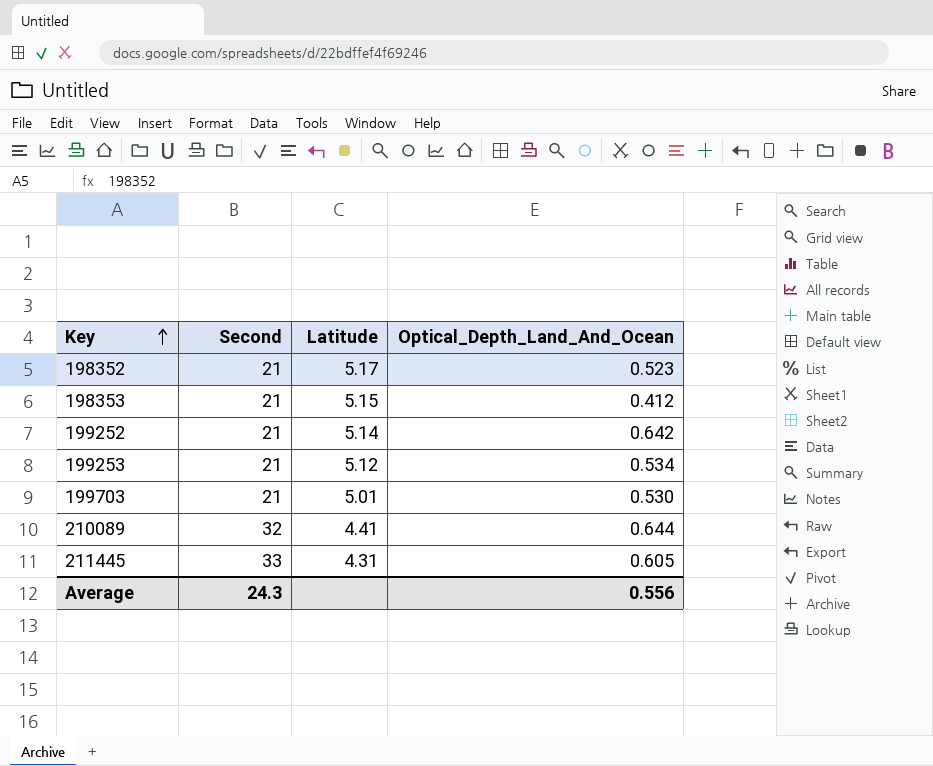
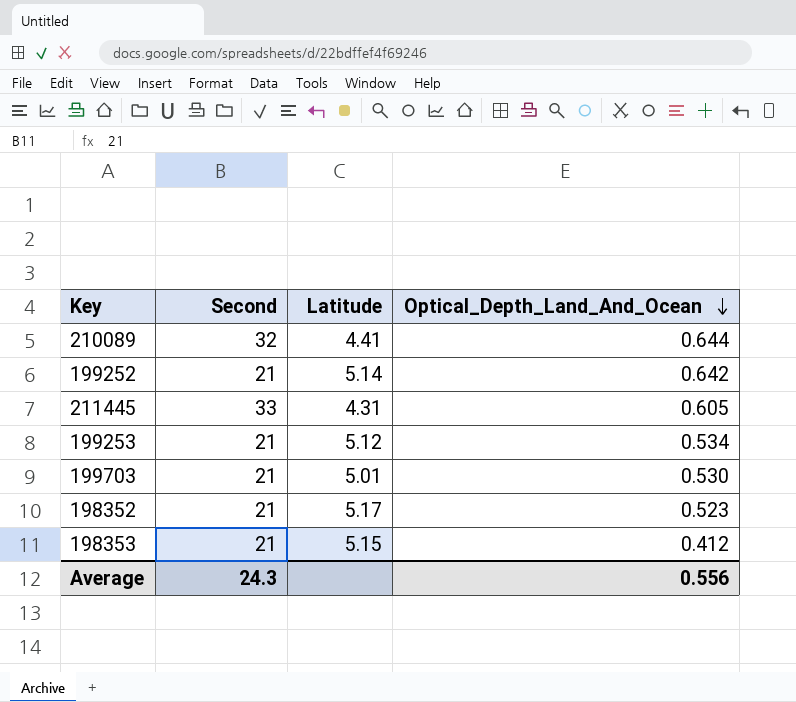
row order: Key ascending -> Optical_Depth_Land_And_Ocean descending

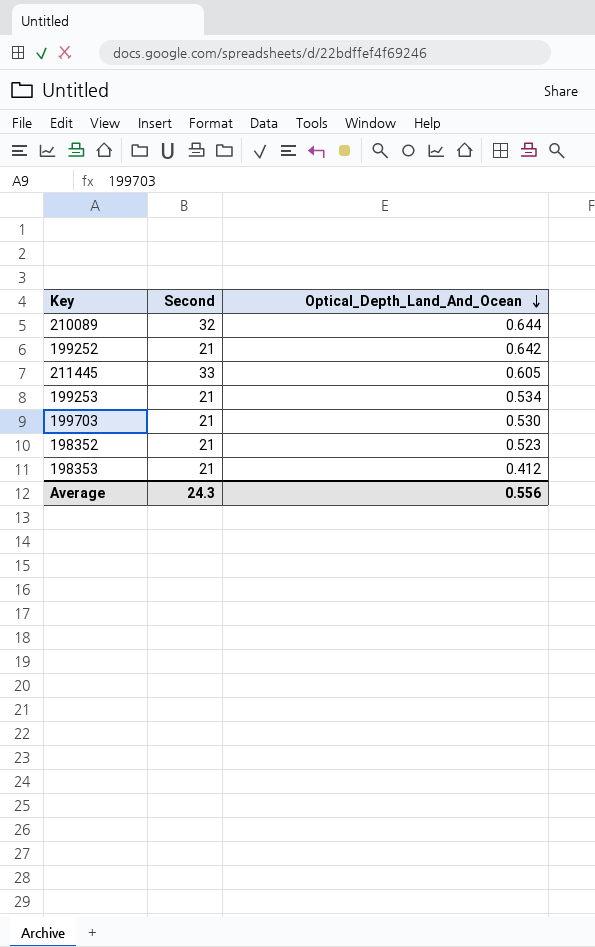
column Latitude | position: 3 -> none

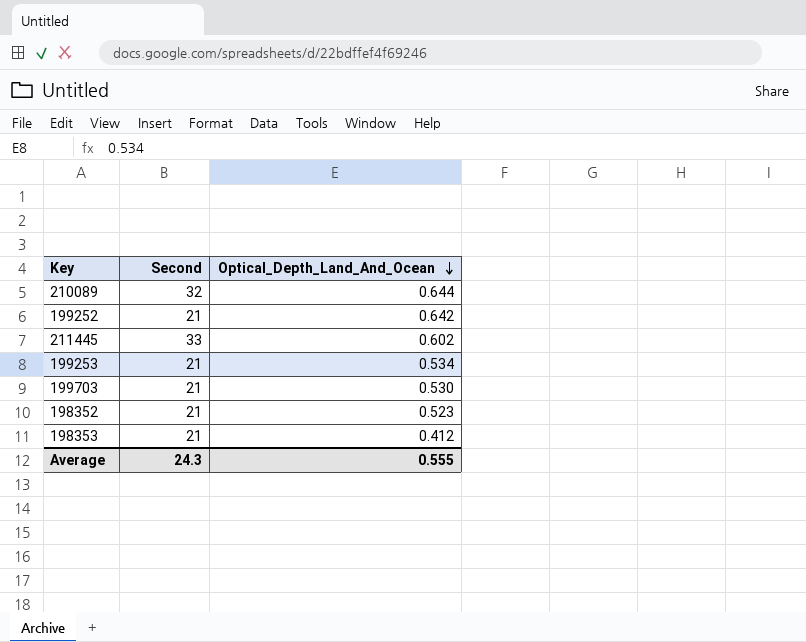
211445 | Optical_Depth_Land_And_Ocean: 0.605 -> 0.602
Average | Optical_Depth_Land_And_Ocean: 0.556 -> 0.555

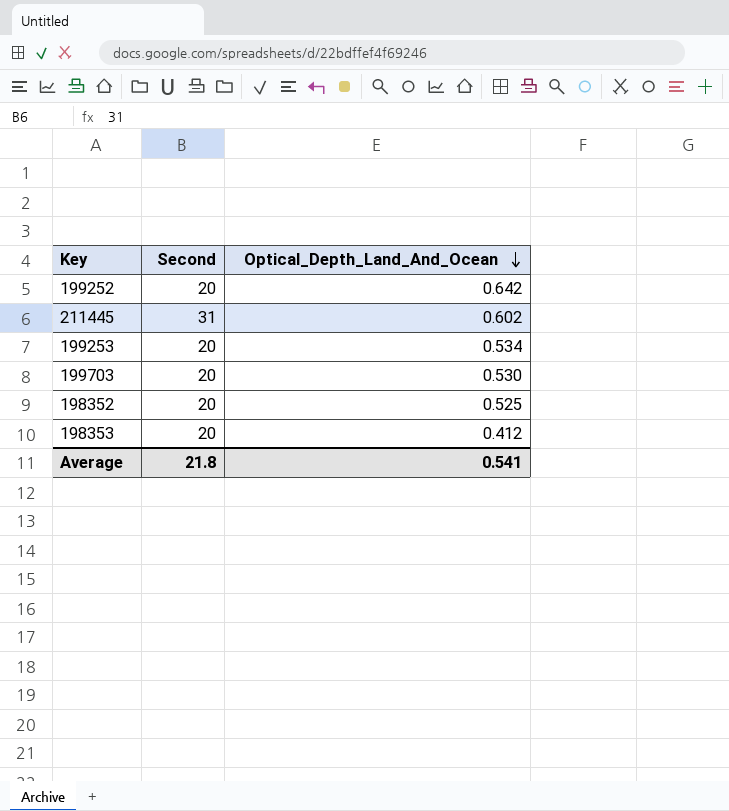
row 210089: 32 | 0.644 -> none
199252 | Second: 21 -> 20
211445 | Second: 33 -> 31
199253 | Second: 21 -> 20
199703 | Second: 21 -> 20
198352 | Second: 21 -> 20
198352 | Optical_Depth_Land_And_Ocean: 0.523 -> 0.525
198353 | Second: 21 -> 20
Average | Second: 24.3 -> 21.8
Average | Optical_Depth_Land_And_Ocean: 0.555 -> 0.541

